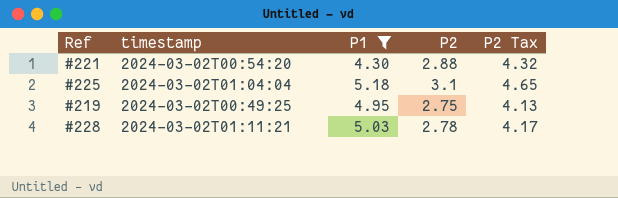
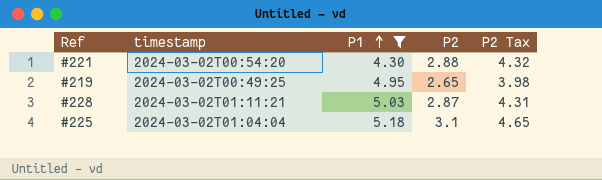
row order: none -> P1 ascending
#219 | P2: 2.75 -> 2.65
#219 | P2 Tax: 4.13 -> 3.98
#228 | P2: 2.78 -> 2.87
#228 | P2 Tax: 4.17 -> 4.31

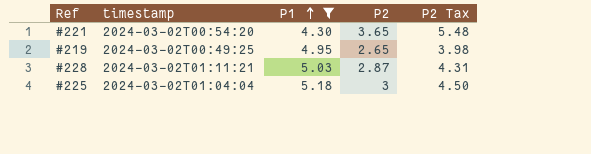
#221 | P2: 2.88 -> 3.65
#221 | P2 Tax: 4.32 -> 5.48
#225 | P2: 3.1 -> 3
#225 | P2 Tax: 4.65 -> 4.50

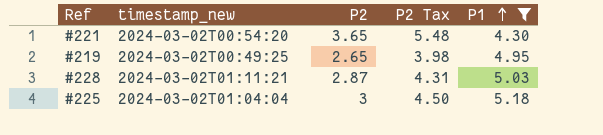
column name: timestamp -> timestamp_new
column P1 | position: 3 -> 5

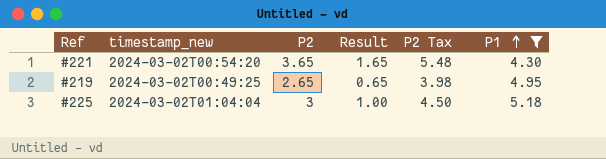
column Result | formula: none -> [P2] - 2
row #228: 2024-03-02T01:11:21 | 2.87 | 4.31 | 5.03 -> none

